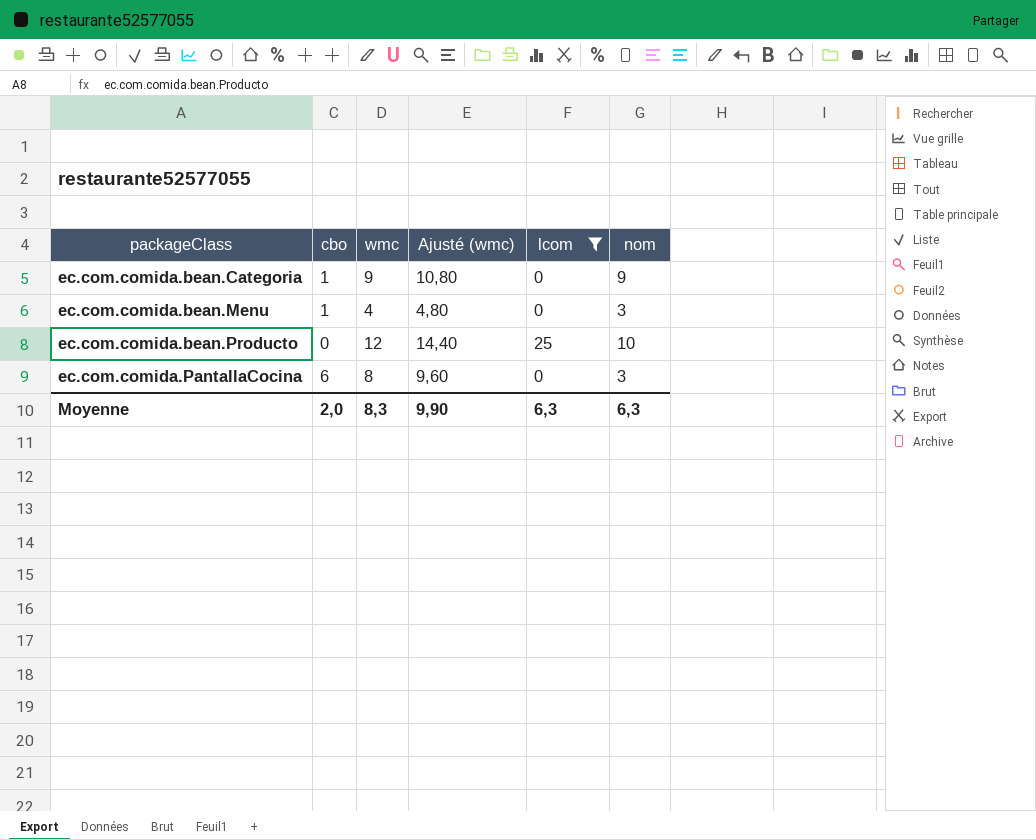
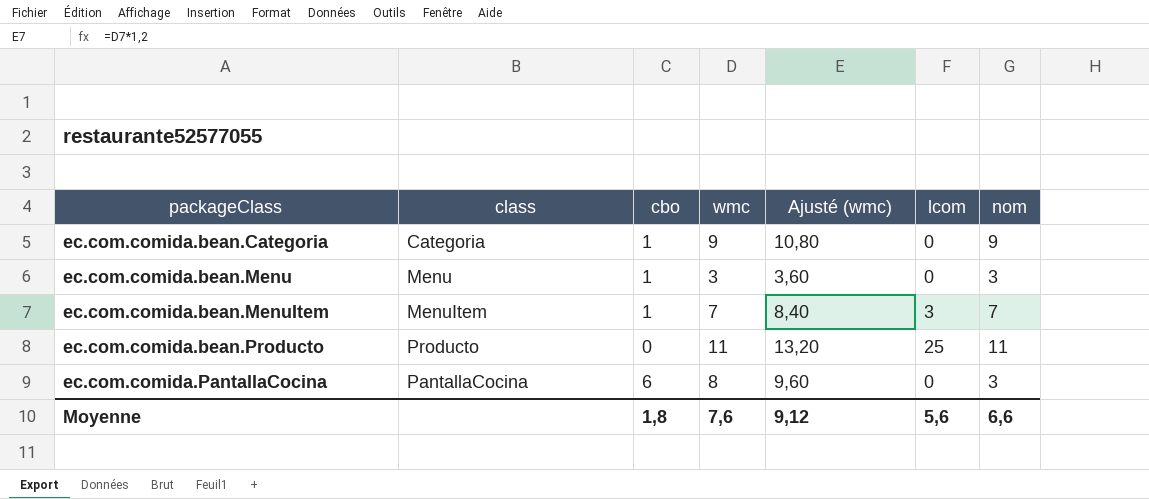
filter: lcom != 3 -> none
column class | position: none -> 2
ec.com.comida.bean.Menu | wmc: 4 -> 3
ec.com.comida.bean.Menu | Ajusté (wmc): 4,80 -> 3,60
ec.com.comida.bean.Producto | wmc: 12 -> 11
ec.com.comida.bean.Producto | Ajusté (wmc): 14,40 -> 13,20
ec.com.comida.bean.Producto | nom: 10 -> 11
Moyenne | cbo: 2,0 -> 1,8
Moyenne | wmc: 8,3 -> 7,6
Moyenne | Ajusté (wmc): 9,90 -> 9,12
Moyenne | lcom: 6,3 -> 5,6
Moyenne | nom: 6,3 -> 6,6

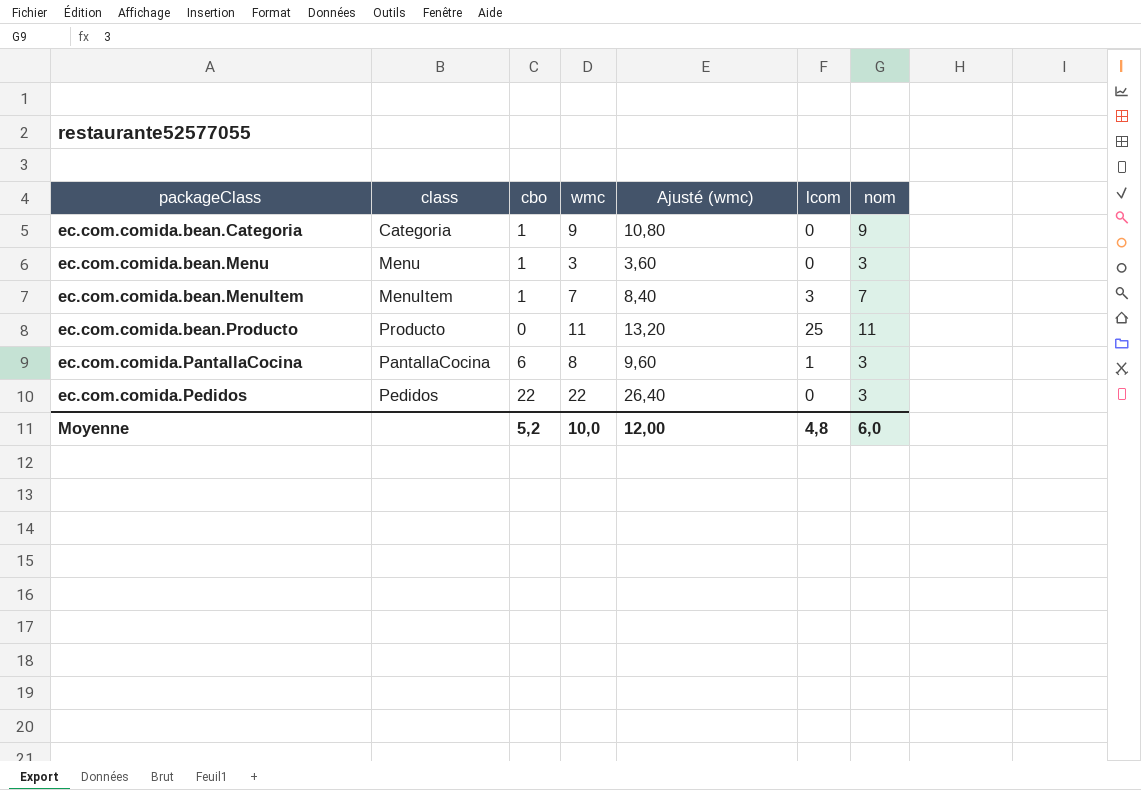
ec.com.comida.PantallaCocina | lcom: 0 -> 1
row ec.com.comida.Pedidos: none -> Pedidos | 22 | 22 | 26,40 | 0 | 3
Moyenne | cbo: 1,8 -> 5,2
Moyenne | wmc: 7,6 -> 10,0
Moyenne | Ajusté (wmc): 9,12 -> 12,00
Moyenne | lcom: 5,6 -> 4,8
Moyenne | nom: 6,6 -> 6,0

